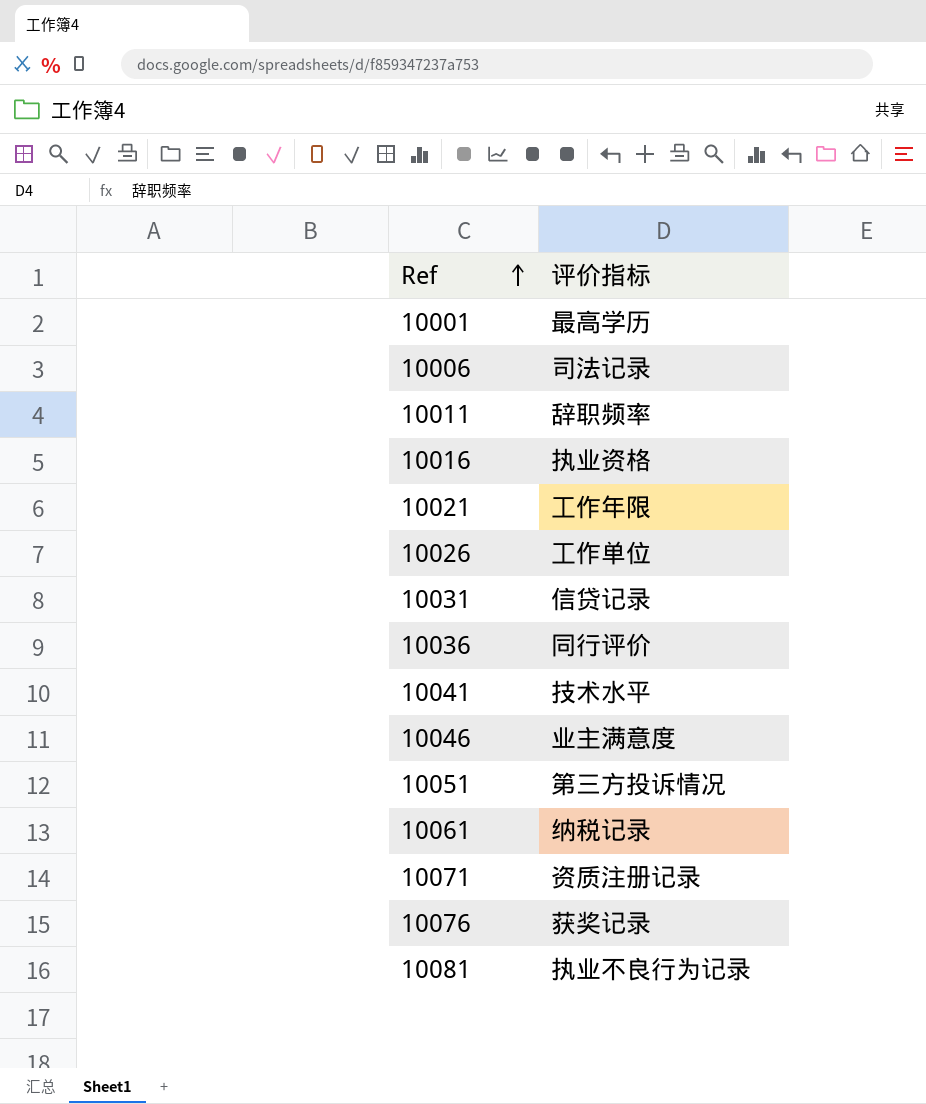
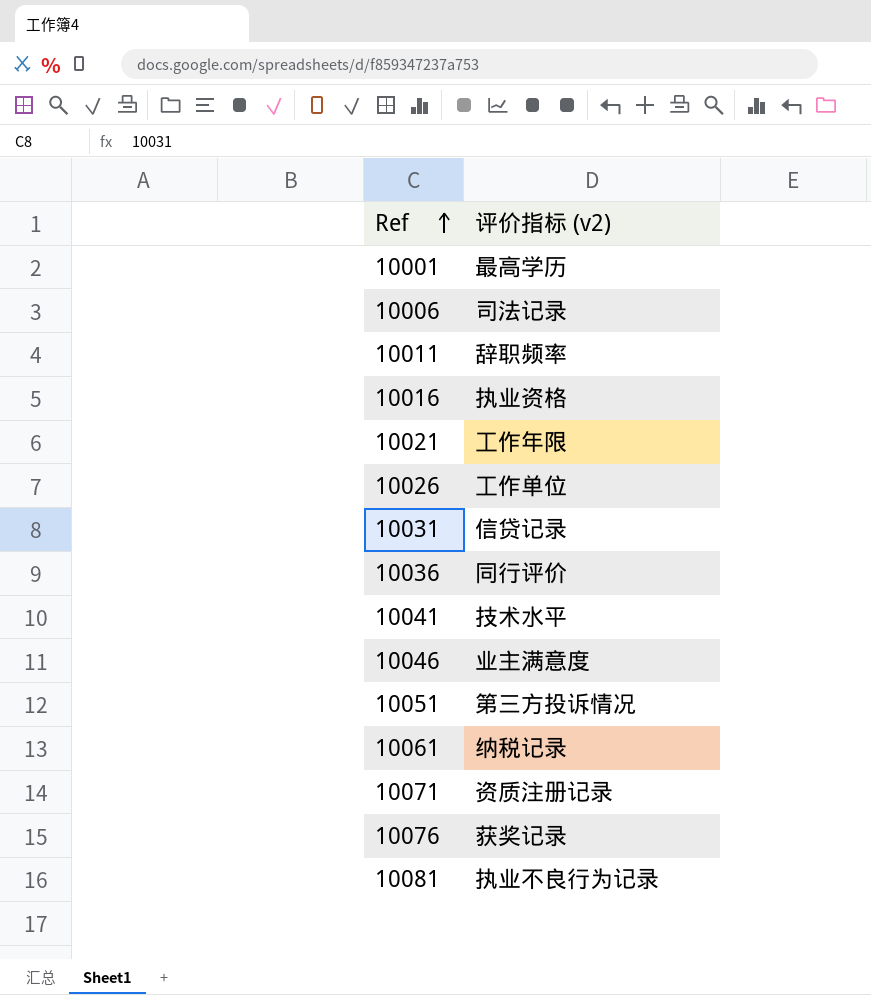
column name: 评价指标 -> 评价指标 (v2)

